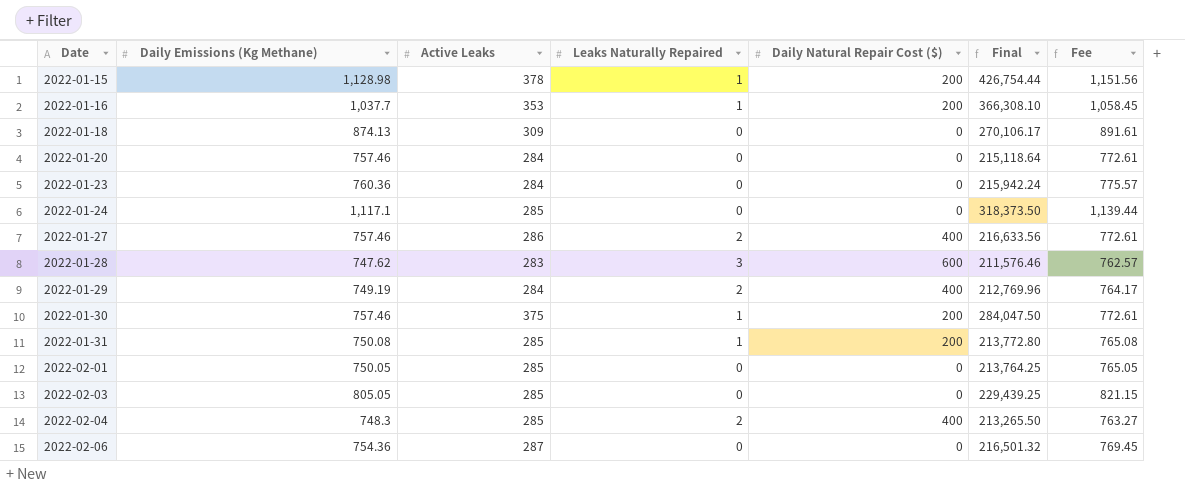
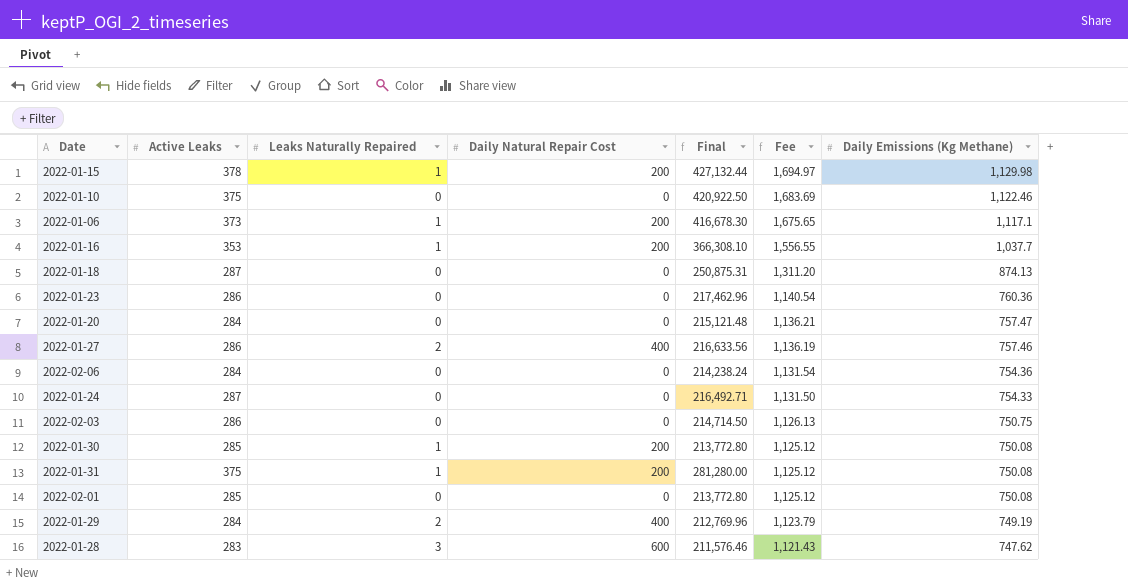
row order: Date ascending -> Fee descending
column name: Daily Natural Repair Cost ($) -> Daily Natural Repair Cost
column Fee | formula: [Daily Emissions (Kg Methane)] * 1.02 -> [Daily Emissions (Kg Methane)] * 1.5
column Daily Emissions (Kg Methane) | position: 2 -> 7
row 2022-02-04: 748.3 | 285 | 2 | 400 | 213,265.50 | 763.27 -> none
2022-01-15 | Final: 426,754.44 -> 427,132.44
2022-01-15 | Daily Emissions (Kg Methane): 1,128.98 -> 1,129.98
row 2022-01-10: none -> 375 | 0 | 0 | 420,922.50 | 1,683.69 | 1,122.46
row 2022-01-06: none -> 373 | 1 | 200 | 416,678.30 | 1,675.65 | 1,117.1
2022-01-18 | Active Leaks: 309 -> 287
2022-01-18 | Final: 270,106.17 -> 250,875.31
2022-01-23 | Active Leaks: 284 -> 286
2022-01-23 | Final: 215,942.24 -> 217,462.96
2022-01-20 | Final: 215,118.64 -> 215,121.48
2022-01-20 | Daily Emissions (Kg Methane): 757.46 -> 757.47
2022-02-06 | Active Leaks: 287 -> 284
2022-02-06 | Final: 216,501.32 -> 214,238.24
2022-01-24 | Active Leaks: 285 -> 287
2022-01-24 | Final: 318,373.50 -> 216,492.71
2022-01-24 | Daily Emissions (Kg Methane): 1,117.1 -> 754.33
2022-02-03 | Active Leaks: 285 -> 286
2022-02-03 | Final: 229,439.25 -> 214,714.50
2022-02-03 | Daily Emissions (Kg Methane): 805.05 -> 750.75
2022-01-30 | Active Leaks: 375 -> 285
2022-01-30 | Final: 284,047.50 -> 213,772.80
2022-01-30 | Daily Emissions (Kg Methane): 757.46 -> 750.08
2022-01-31 | Active Leaks: 285 -> 375
2022-01-31 | Final: 213,772.80 -> 281,280.00
2022-02-01 | Final: 213,764.25 -> 213,772.80
2022-02-01 | Daily Emissions (Kg Methane): 750.05 -> 750.08

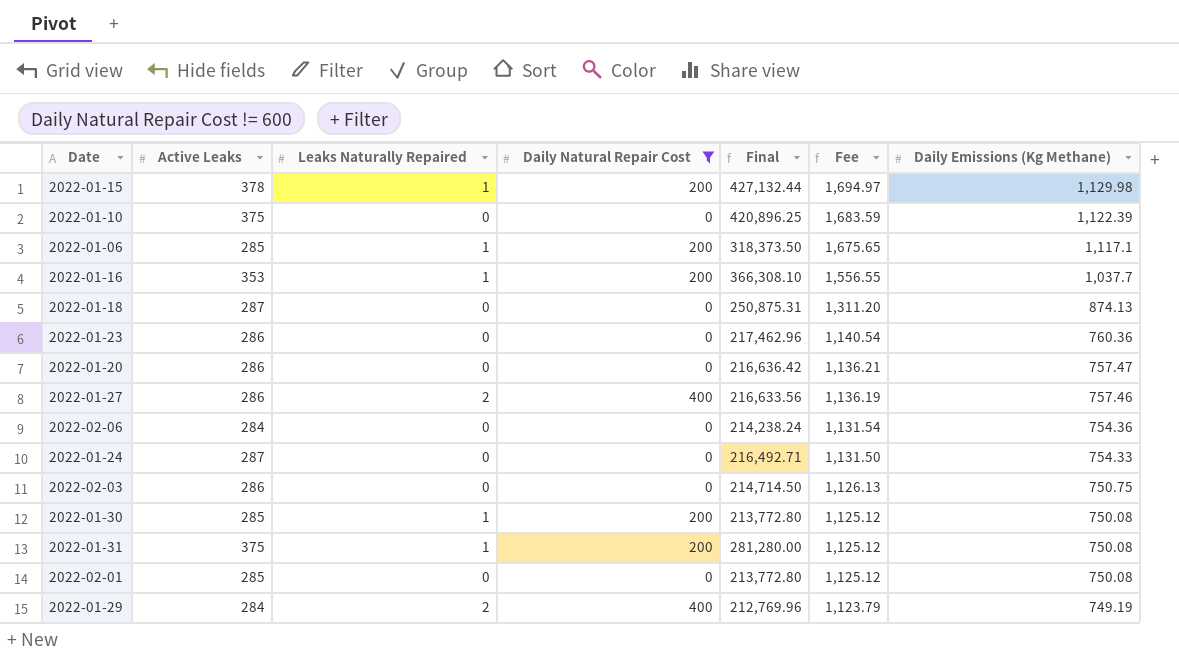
filter: none -> Daily Natural Repair Cost != 600
2022-01-10 | Final: 420,922.50 -> 420,896.25
2022-01-10 | Fee: 1,683.69 -> 1,683.59
2022-01-10 | Daily Emissions (Kg Methane): 1,122.46 -> 1,122.39
2022-01-06 | Active Leaks: 373 -> 285
2022-01-06 | Final: 416,678.30 -> 318,373.50
2022-01-20 | Active Leaks: 284 -> 286
2022-01-20 | Final: 215,121.48 -> 216,636.42

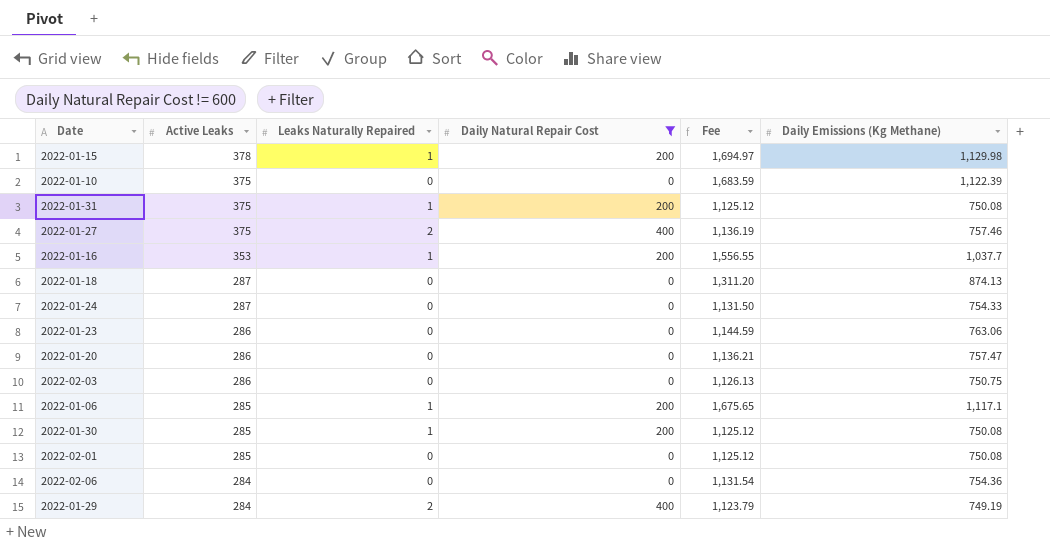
row order: Fee descending -> Active Leaks descending
column Final | formula: [Active Leaks] * [Daily Emissions (Kg Methane)] -> none
2022-01-27 | Active Leaks: 286 -> 375
2022-01-23 | Fee: 1,140.54 -> 1,144.59
2022-01-23 | Daily Emissions (Kg Methane): 760.36 -> 763.06

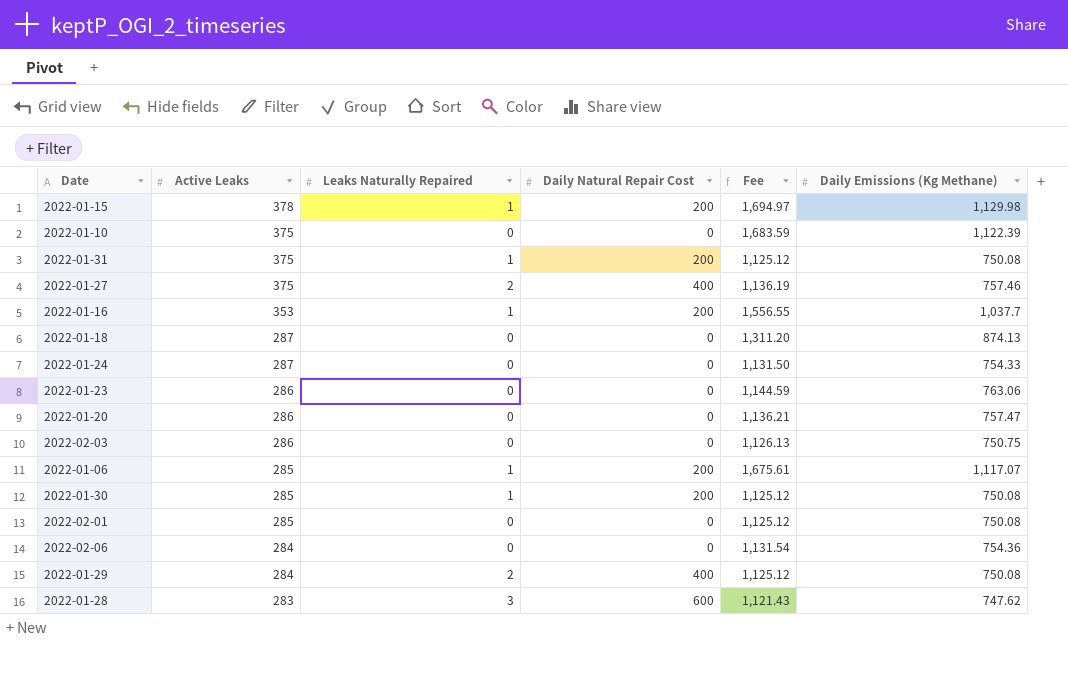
filter: Daily Natural Repair Cost != 600 -> none
2022-01-06 | Fee: 1,675.65 -> 1,675.61
2022-01-06 | Daily Emissions (Kg Methane): 1,117.1 -> 1,117.07
2022-01-29 | Fee: 1,123.79 -> 1,125.12
2022-01-29 | Daily Emissions (Kg Methane): 749.19 -> 750.08

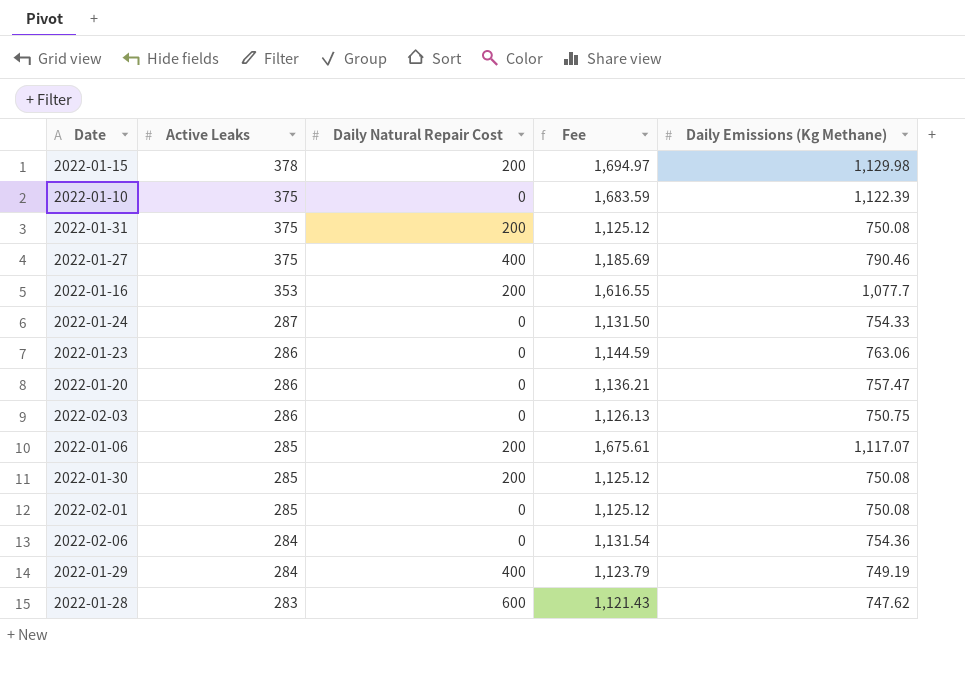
column Leaks Naturally Repaired | position: 3 -> none
row 2022-01-18: 287 | 0 | 0 | 1,311.20 | 874.13 -> none
2022-01-27 | Fee: 1,136.19 -> 1,185.69
2022-01-27 | Daily Emissions (Kg Methane): 757.46 -> 790.46
2022-01-16 | Fee: 1,556.55 -> 1,616.55
2022-01-16 | Daily Emissions (Kg Methane): 1,037.7 -> 1,077.7
2022-01-29 | Fee: 1,125.12 -> 1,123.79
2022-01-29 | Daily Emissions (Kg Methane): 750.08 -> 749.19

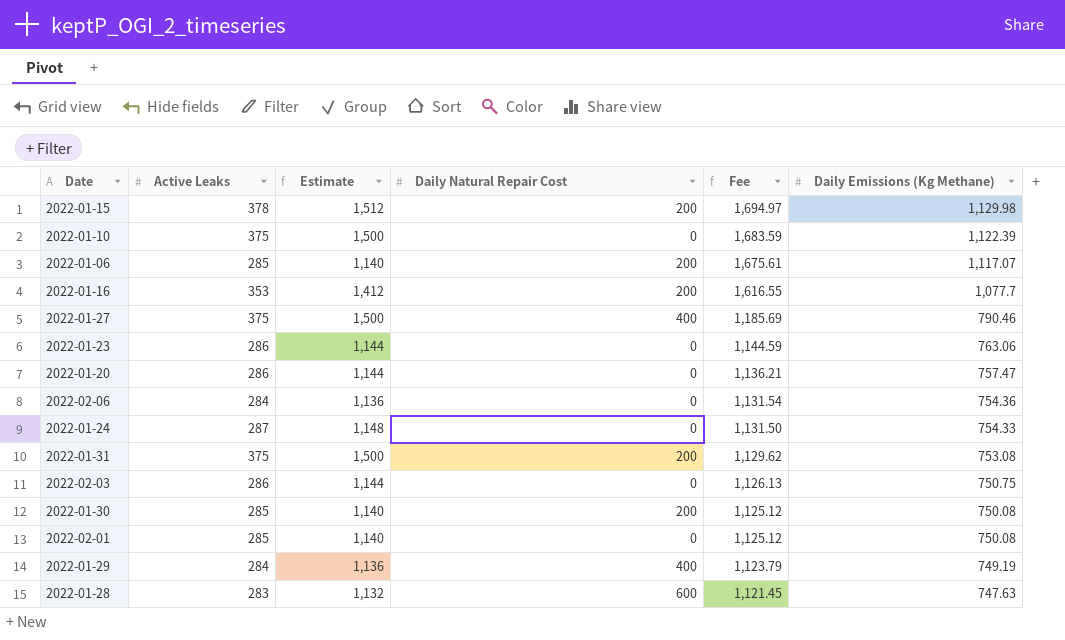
row order: Active Leaks descending -> Fee descending
column Estimate | formula: none -> [Active Leaks] * 4
2022-01-31 | Fee: 1,125.12 -> 1,129.62
2022-01-31 | Daily Emissions (Kg Methane): 750.08 -> 753.08
2022-01-28 | Fee: 1,121.43 -> 1,121.45
2022-01-28 | Daily Emissions (Kg Methane): 747.62 -> 747.63

